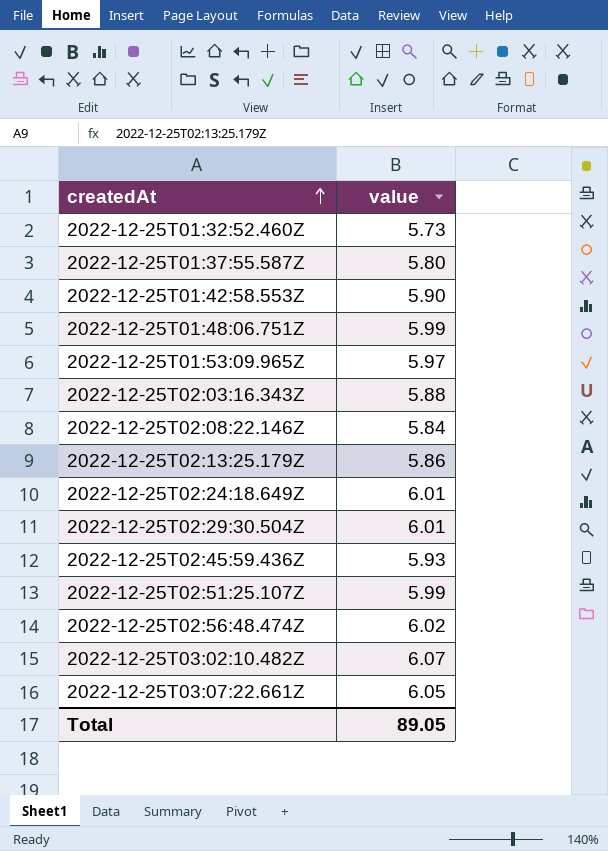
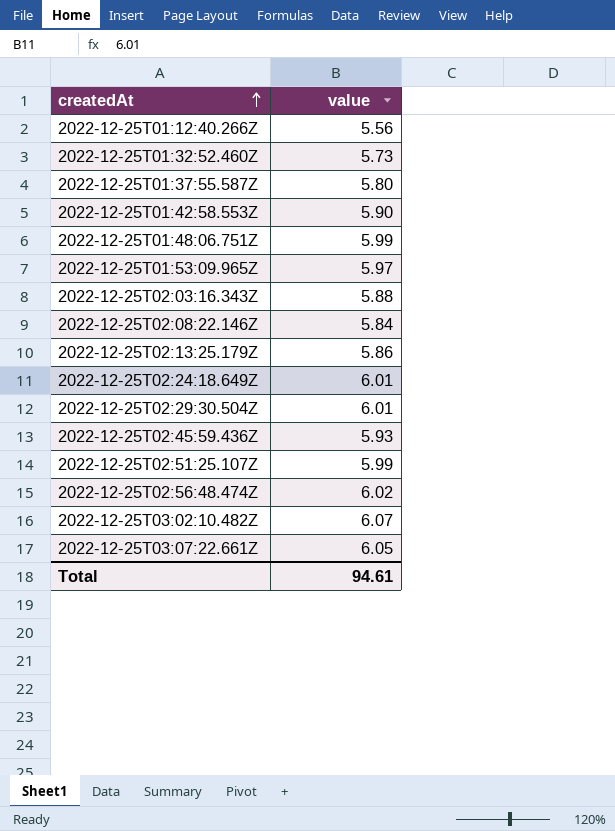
row 2022-12-25T01:12:40.266Z: none -> 5.56
Total | value: 89.05 -> 94.61

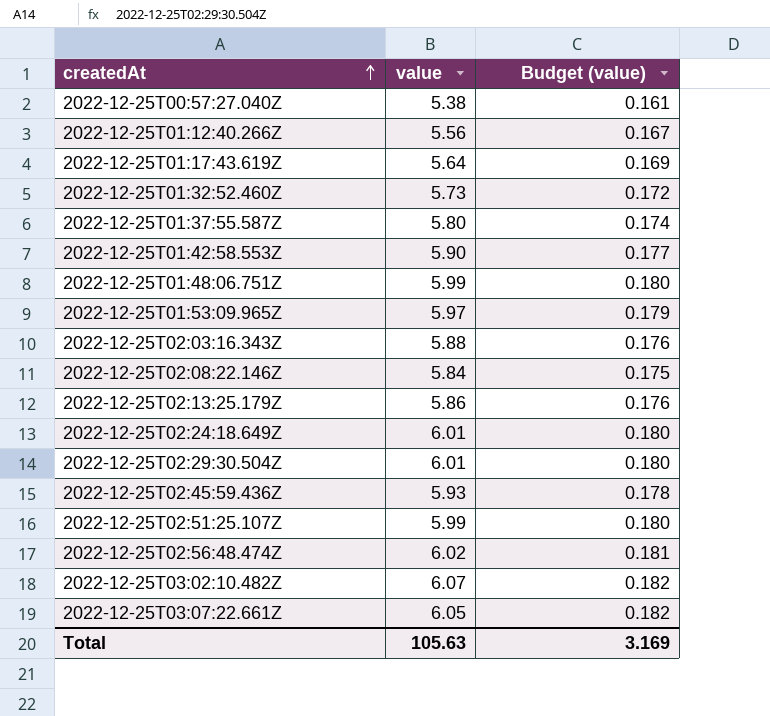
column Budget (value) | formula: none -> [value] * 0.03
row 2022-12-25T00:57:27.040Z: none -> 5.38 | 0.161
row 2022-12-25T01:17:43.619Z: none -> 5.64 | 0.169
Total | value: 94.61 -> 105.63

